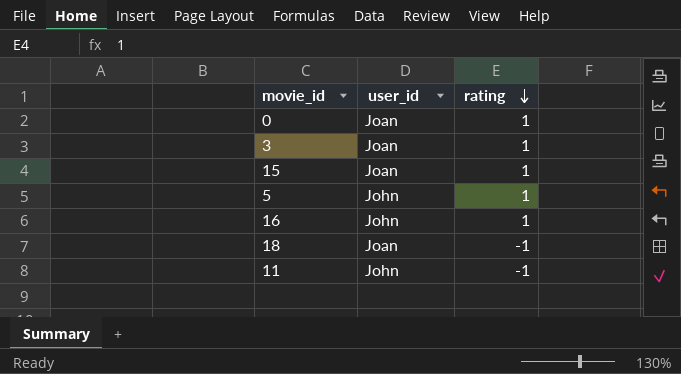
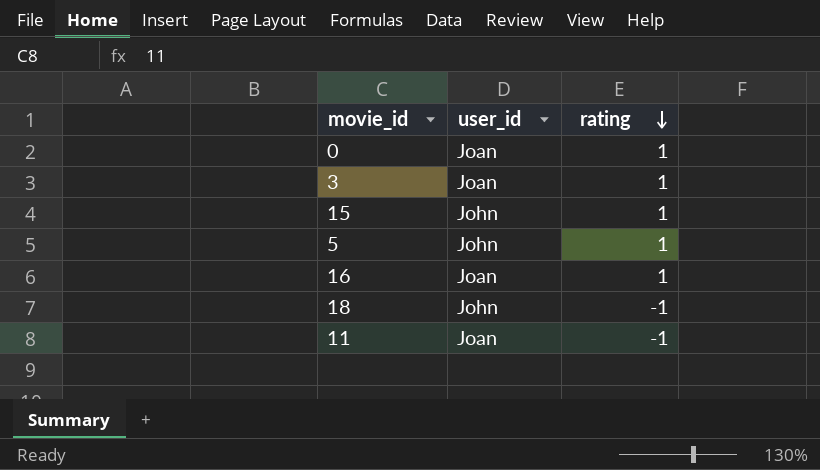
15 | user_id: Joan -> John
16 | user_id: John -> Joan
18 | user_id: Joan -> John
11 | user_id: John -> Joan

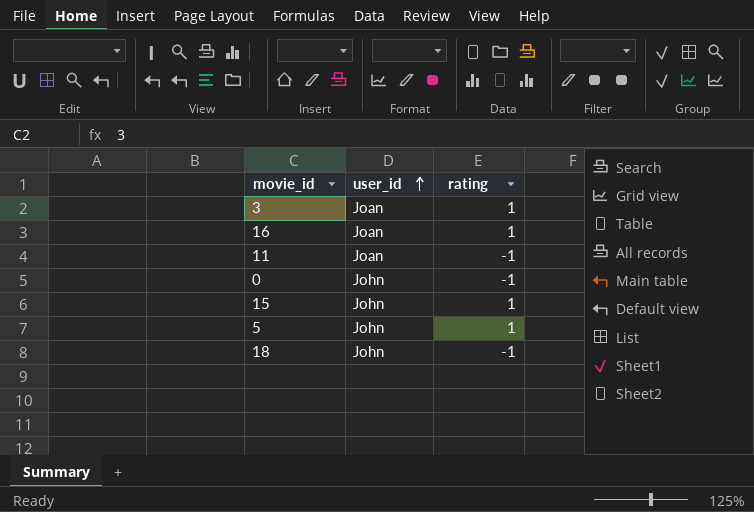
row order: rating descending -> user_id ascending
0 | user_id: Joan -> John
0 | rating: 1 -> -1

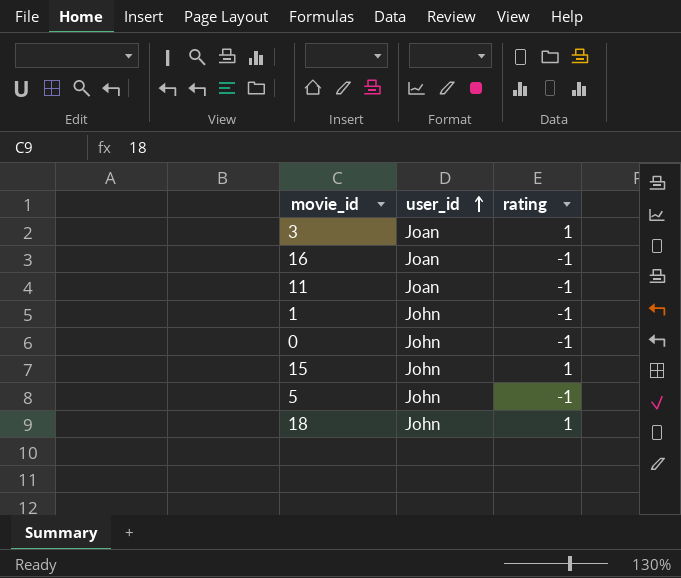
16 | rating: 1 -> -1
row 1: none -> John | -1
5 | rating: 1 -> -1
18 | rating: -1 -> 1

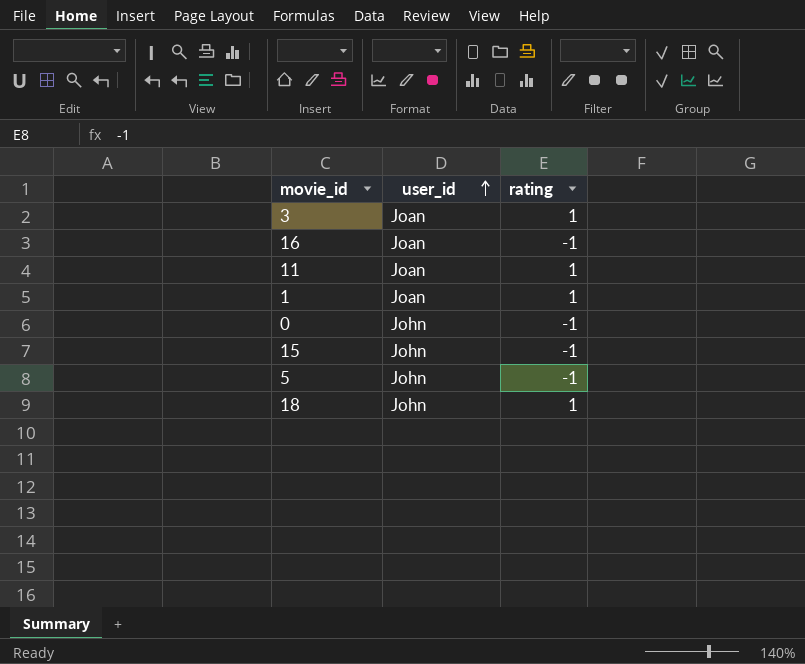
11 | rating: -1 -> 1
1 | user_id: John -> Joan
1 | rating: -1 -> 1
15 | rating: 1 -> -1

